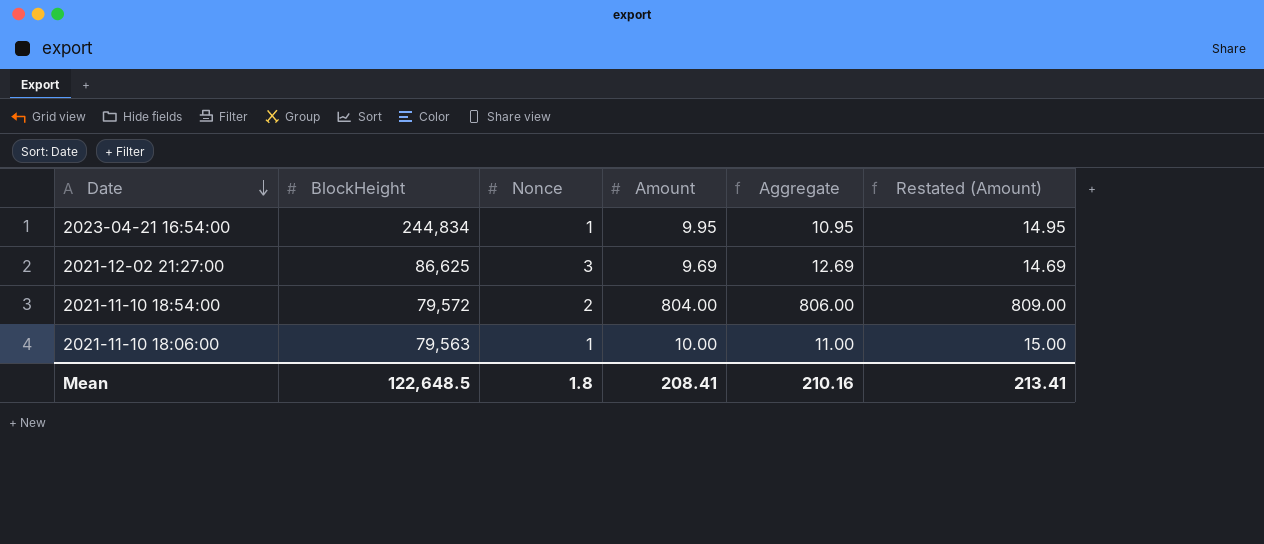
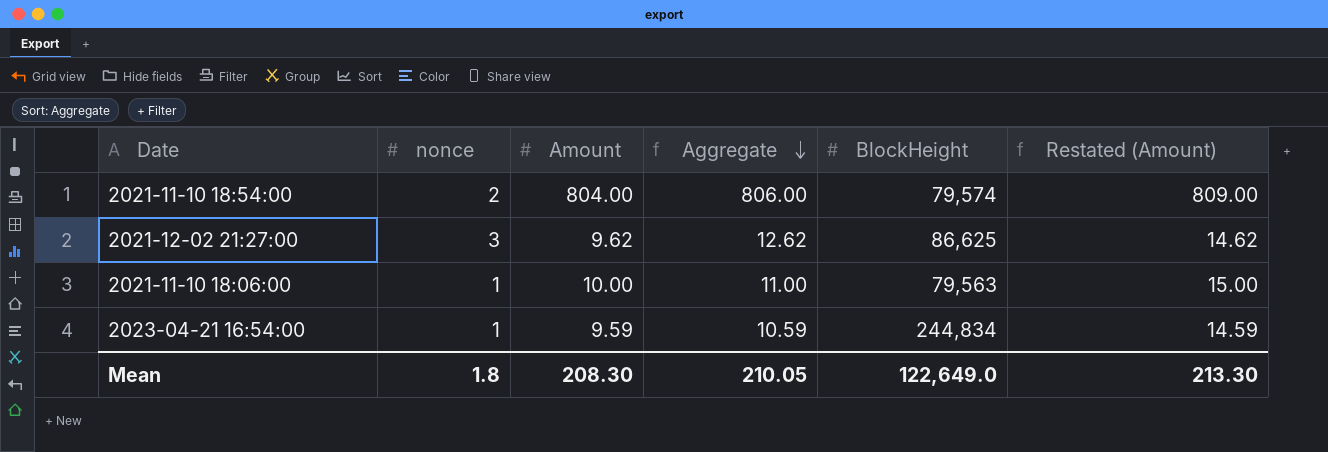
row order: Date descending -> Aggregate descending
column name: Nonce -> nonce
column BlockHeight | position: 2 -> 5
2021-11-10 18:54:00 | BlockHeight: 79,572 -> 79,574
2021-12-02 21:27:00 | Amount: 9.69 -> 9.62
2021-12-02 21:27:00 | Aggregate: 12.69 -> 12.62
2021-12-02 21:27:00 | Restated (Amount): 14.69 -> 14.62
2023-04-21 16:54:00 | Amount: 9.95 -> 9.59
2023-04-21 16:54:00 | Aggregate: 10.95 -> 10.59
2023-04-21 16:54:00 | Restated (Amount): 14.95 -> 14.59
Mean | Amount: 208.41 -> 208.30
Mean | Aggregate: 210.16 -> 210.05
Mean | BlockHeight: 122,648.5 -> 122,649.0
Mean | Restated (Amount): 213.41 -> 213.30

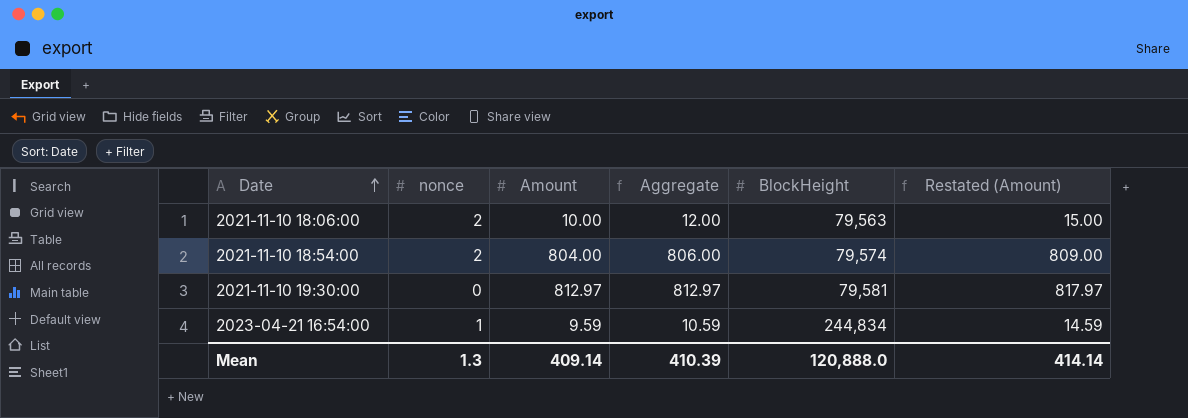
row order: Aggregate descending -> Date ascending
row 2021-12-02 21:27:00: 3 | 9.62 | 12.62 | 86,625 | 14.62 -> none
2021-11-10 18:06:00 | nonce: 1 -> 2
2021-11-10 18:06:00 | Aggregate: 11.00 -> 12.00
row 2021-11-10 19:30:00: none -> 0 | 812.97 | 812.97 | 79,581 | 817.97
Mean | nonce: 1.8 -> 1.3
Mean | Amount: 208.30 -> 409.14
Mean | Aggregate: 210.05 -> 410.39
Mean | BlockHeight: 122,649.0 -> 120,888.0
Mean | Restated (Amount): 213.30 -> 414.14

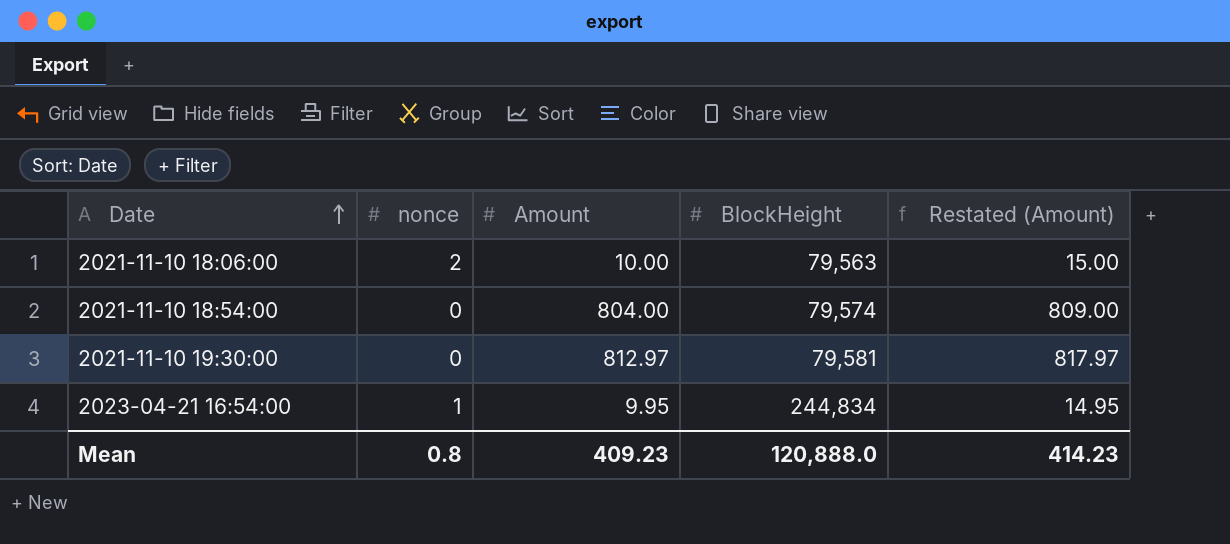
column Aggregate | formula: [nonce] + [Amount] -> none
2021-11-10 18:54:00 | nonce: 2 -> 0
2023-04-21 16:54:00 | Amount: 9.59 -> 9.95
2023-04-21 16:54:00 | Restated (Amount): 14.59 -> 14.95
Mean | nonce: 1.3 -> 0.8
Mean | Amount: 409.14 -> 409.23
Mean | Restated (Amount): 414.14 -> 414.23

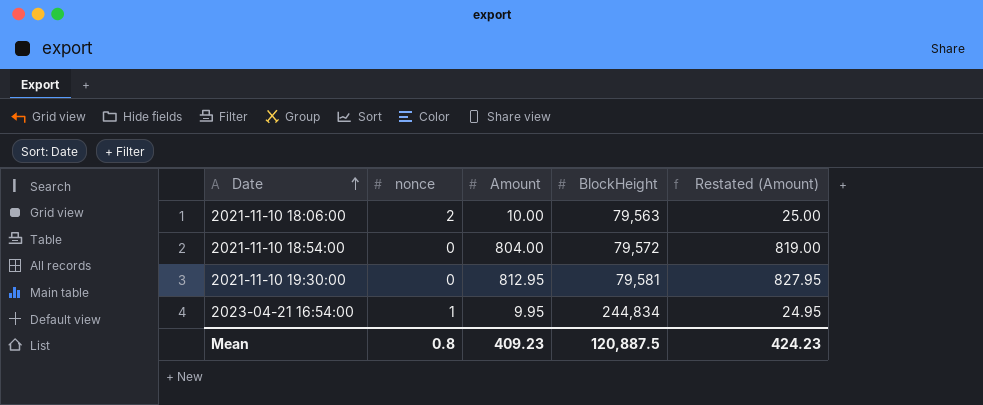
column Restated (Amount) | formula: [Amount] + 5 -> [Amount] + 15
2021-11-10 18:54:00 | BlockHeight: 79,574 -> 79,572
2021-11-10 19:30:00 | Amount: 812.97 -> 812.95
Mean | BlockHeight: 120,888.0 -> 120,887.5
Mean | Restated (Amount): 414.23 -> 424.23

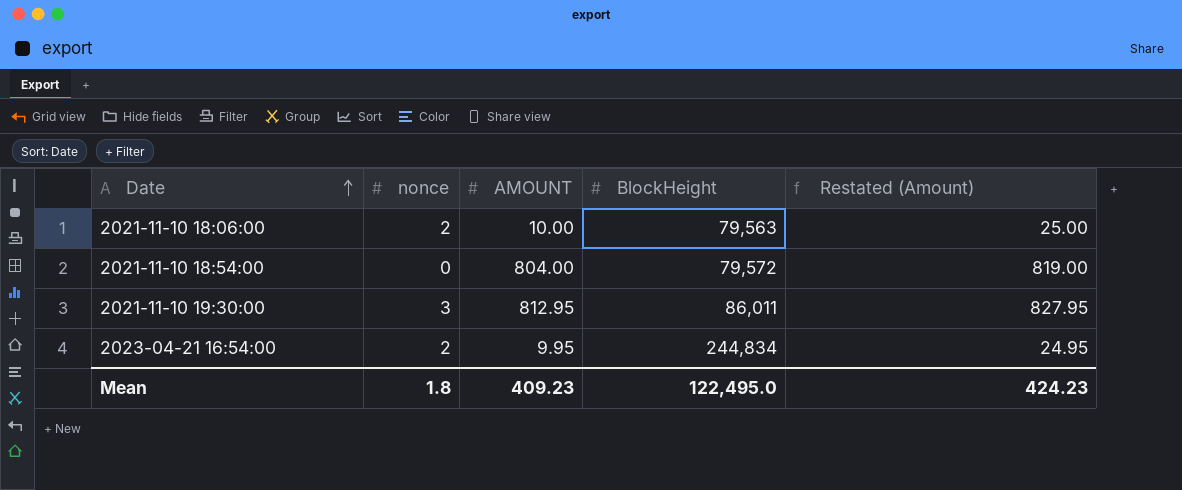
column name: Amount -> AMOUNT
2021-11-10 19:30:00 | nonce: 0 -> 3
2021-11-10 19:30:00 | BlockHeight: 79,581 -> 86,011
2023-04-21 16:54:00 | nonce: 1 -> 2
Mean | nonce: 0.8 -> 1.8
Mean | BlockHeight: 120,887.5 -> 122,495.0

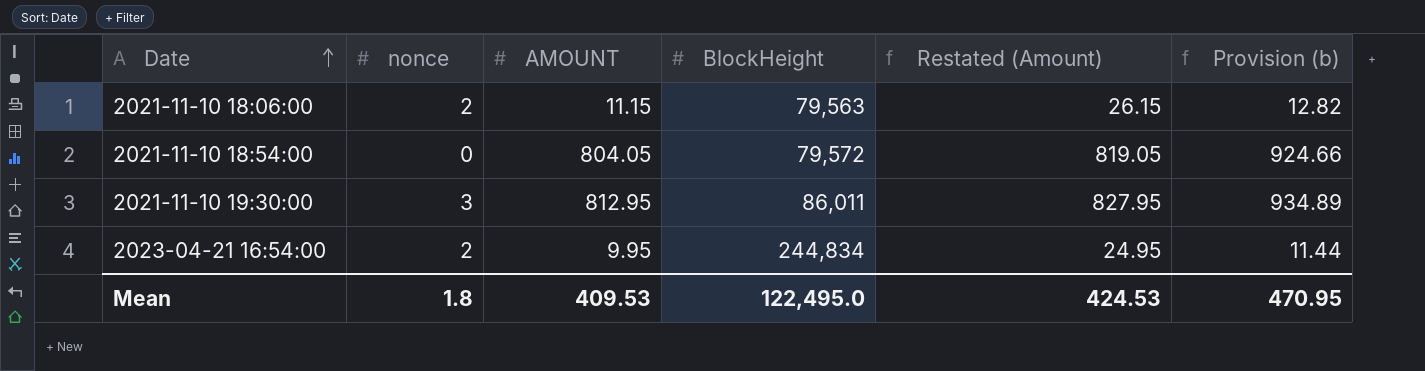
column Provision (b) | formula: none -> [AMOUNT] * 1.15
2021-11-10 18:06:00 | AMOUNT: 10.00 -> 11.15
2021-11-10 18:06:00 | Restated (Amount): 25.00 -> 26.15
2021-11-10 18:54:00 | AMOUNT: 804.00 -> 804.05
2021-11-10 18:54:00 | Restated (Amount): 819.00 -> 819.05
Mean | AMOUNT: 409.23 -> 409.53
Mean | Restated (Amount): 424.23 -> 424.53

